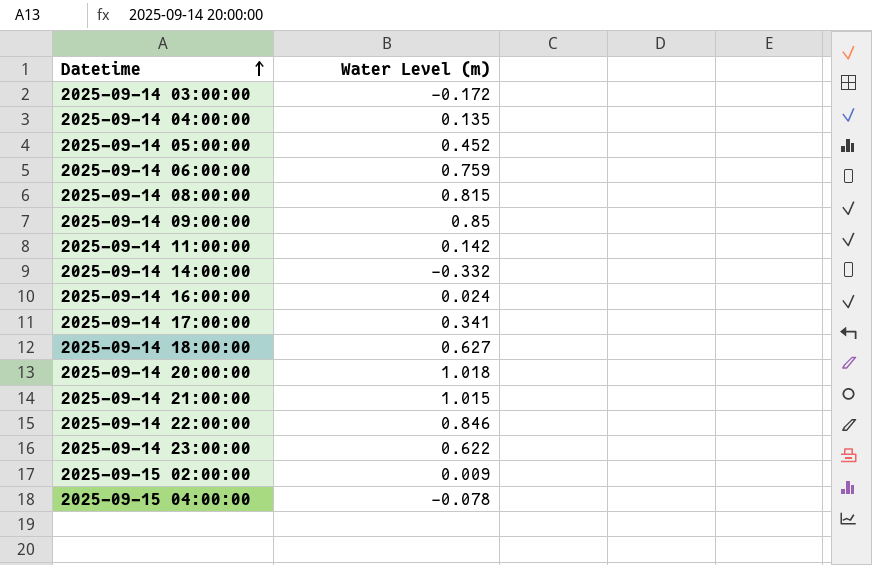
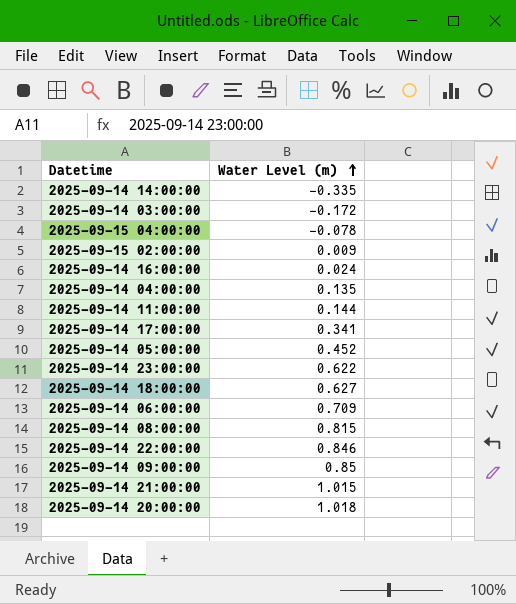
row order: Datetime ascending -> Water Level (m) ascending
2025-09-14 14:00:00 | Water Level (m): -0.332 -> -0.335
2025-09-14 11:00:00 | Water Level (m): 0.142 -> 0.144
2025-09-14 06:00:00 | Water Level (m): 0.759 -> 0.709

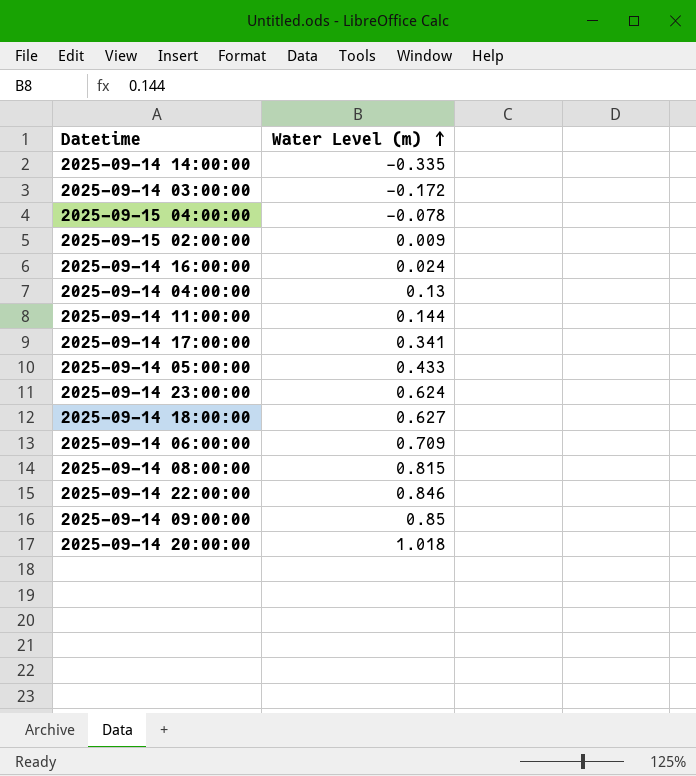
row 2025-09-14 21:00:00: 1.015 -> none
2025-09-14 04:00:00 | Water Level (m): 0.135 -> 0.13
2025-09-14 05:00:00 | Water Level (m): 0.452 -> 0.433
2025-09-14 23:00:00 | Water Level (m): 0.622 -> 0.624

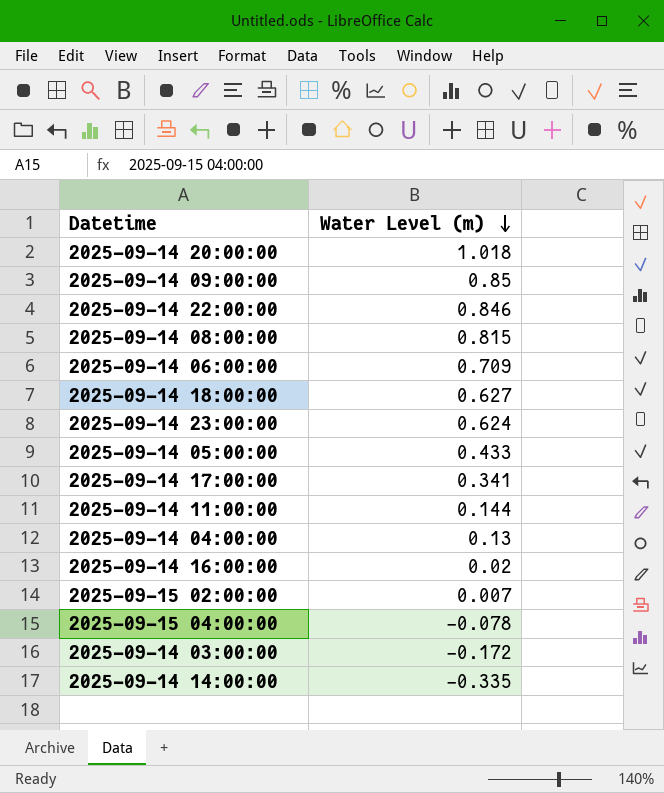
row order: Water Level (m) ascending -> Water Level (m) descending
2025-09-14 16:00:00 | Water Level (m): 0.024 -> 0.02
2025-09-15 02:00:00 | Water Level (m): 0.009 -> 0.007

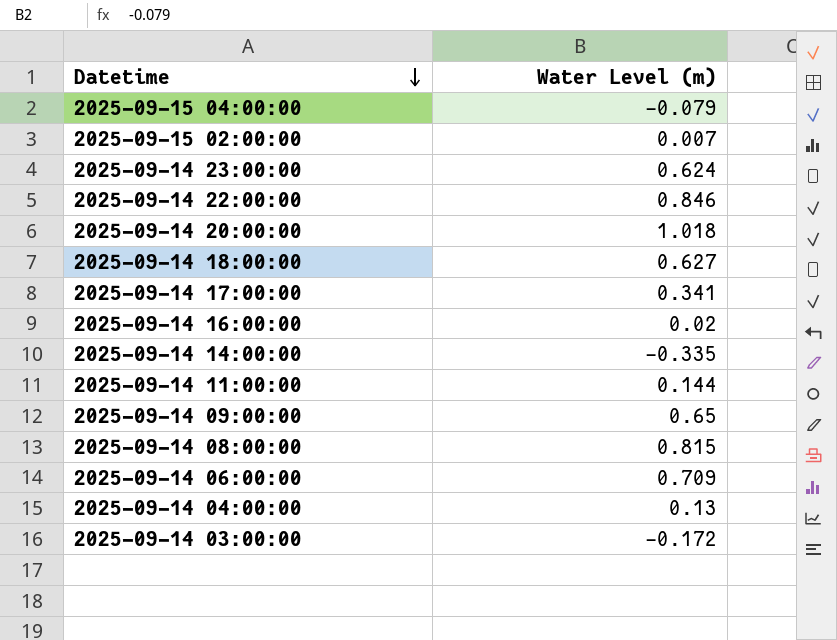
row order: Water Level (m) descending -> Datetime descending
row 2025-09-14 05:00:00: 0.433 -> none
2025-09-15 04:00:00 | Water Level (m): -0.078 -> -0.079
2025-09-14 09:00:00 | Water Level (m): 0.85 -> 0.65

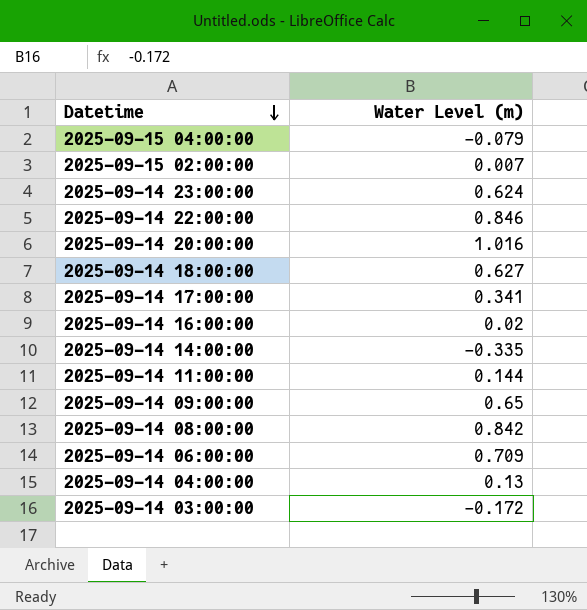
2025-09-14 20:00:00 | Water Level (m): 1.018 -> 1.016
2025-09-14 08:00:00 | Water Level (m): 0.815 -> 0.842

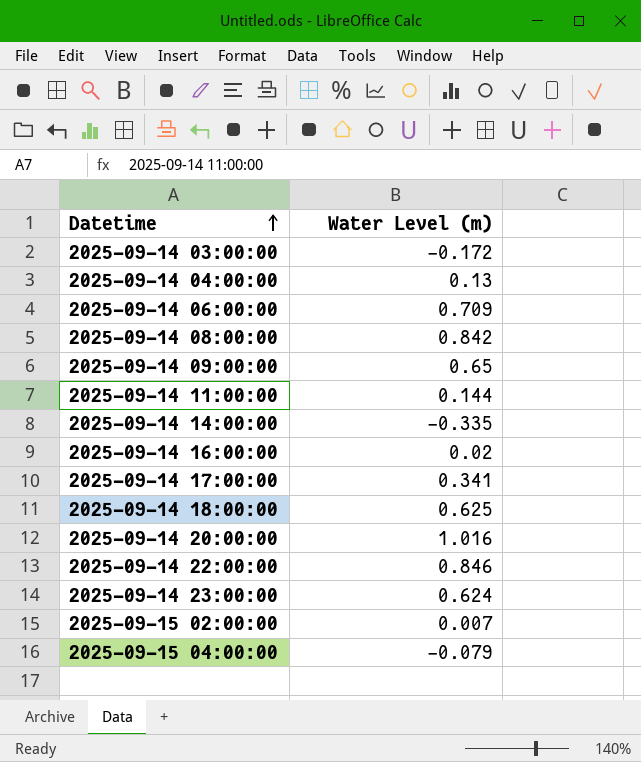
row order: Datetime descending -> Datetime ascending
2025-09-14 18:00:00 | Water Level (m): 0.627 -> 0.625

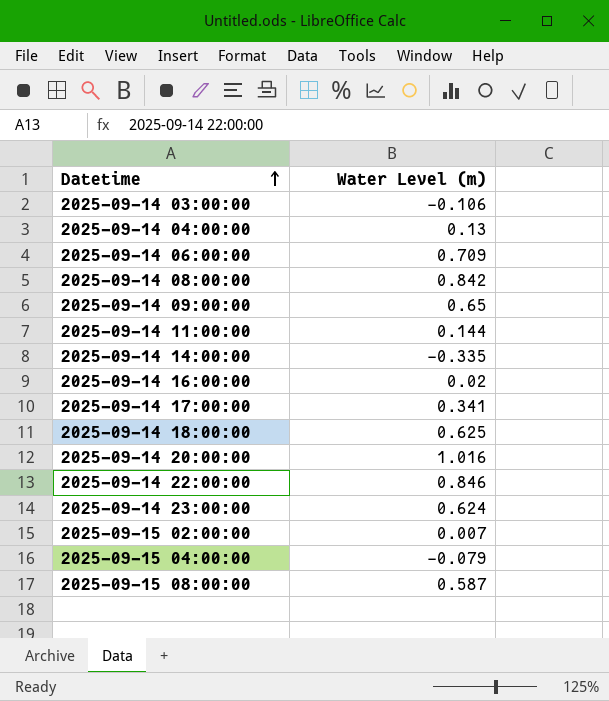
2025-09-14 03:00:00 | Water Level (m): -0.172 -> -0.106
row 2025-09-15 08:00:00: none -> 0.587

